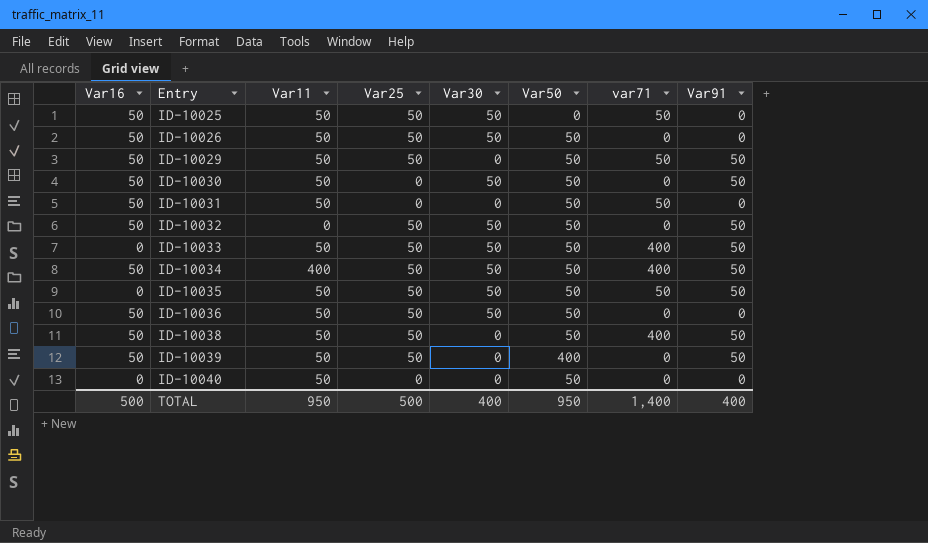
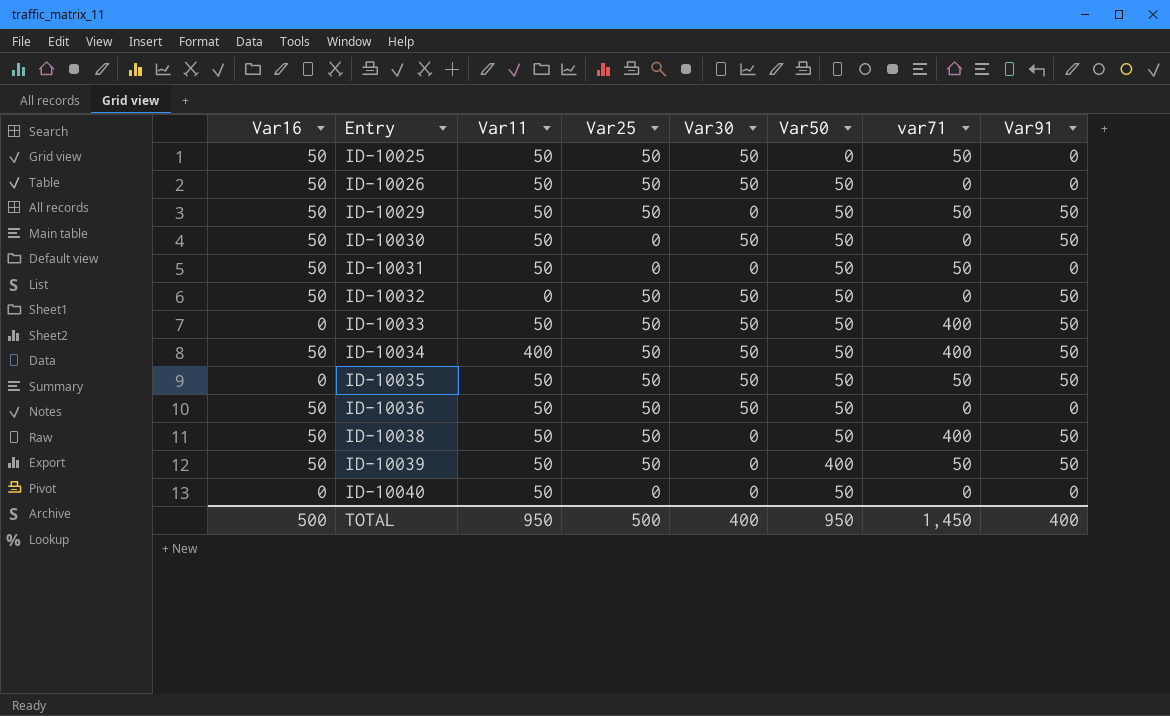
ID-10039 | var71: 0 -> 50
TOTAL | var71: 1,400 -> 1,450

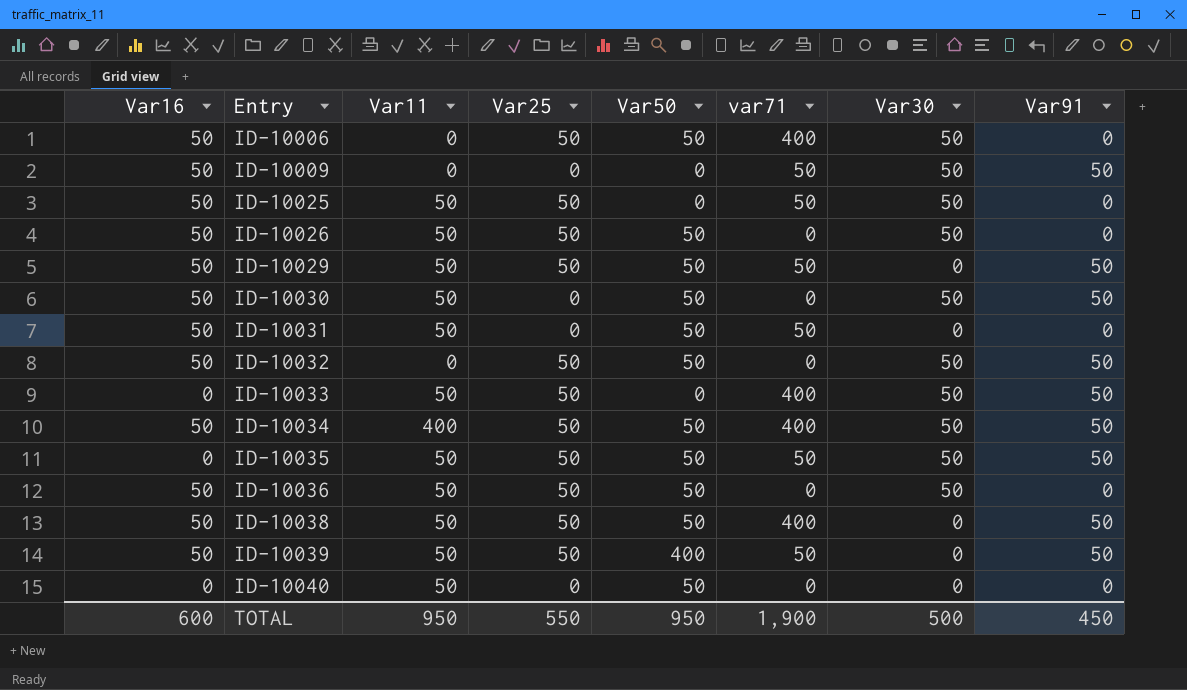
column Var30 | position: 5 -> 7
row ID-10006: none -> 50 | 0 | 50 | 50 | 400 | 50 | 0
row ID-10009: none -> 50 | 0 | 0 | 0 | 50 | 50 | 50
ID-10033 | Var50: 50 -> 0
TOTAL | Var16: 500 -> 600
TOTAL | Var25: 500 -> 550
TOTAL | var71: 1,450 -> 1,900
TOTAL | Var30: 400 -> 500
TOTAL | Var91: 400 -> 450

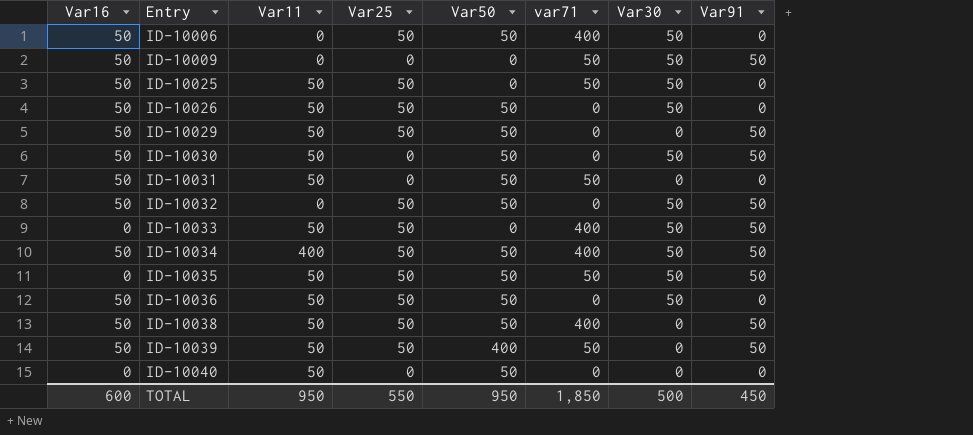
ID-10029 | var71: 50 -> 0
TOTAL | var71: 1,900 -> 1,850

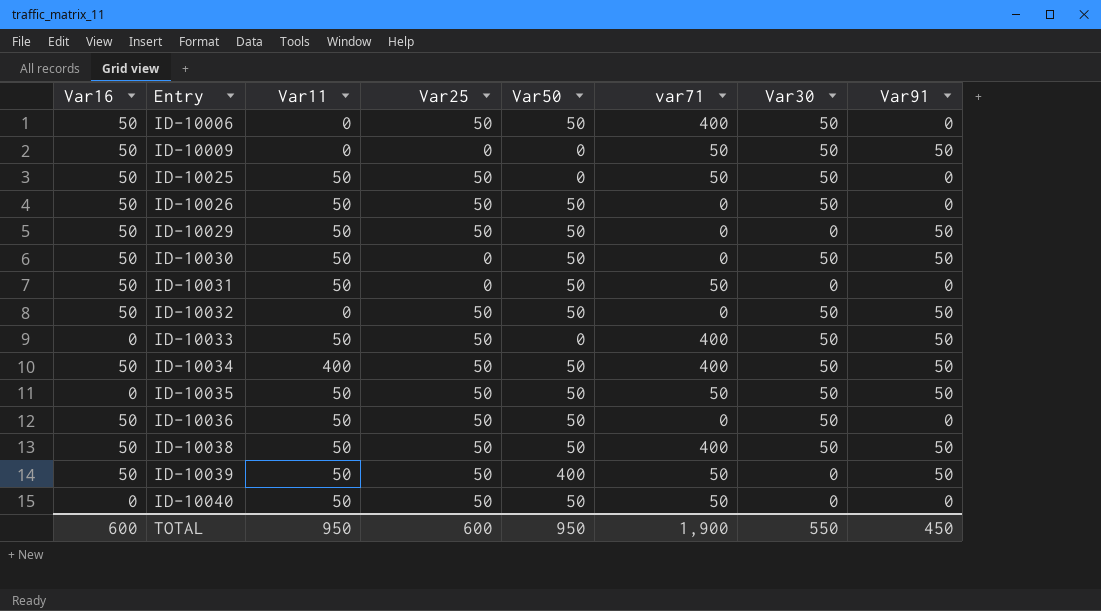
ID-10038 | Var30: 0 -> 50
ID-10040 | Var25: 0 -> 50
ID-10040 | var71: 0 -> 50
TOTAL | Var25: 550 -> 600
TOTAL | var71: 1,850 -> 1,900
TOTAL | Var30: 500 -> 550

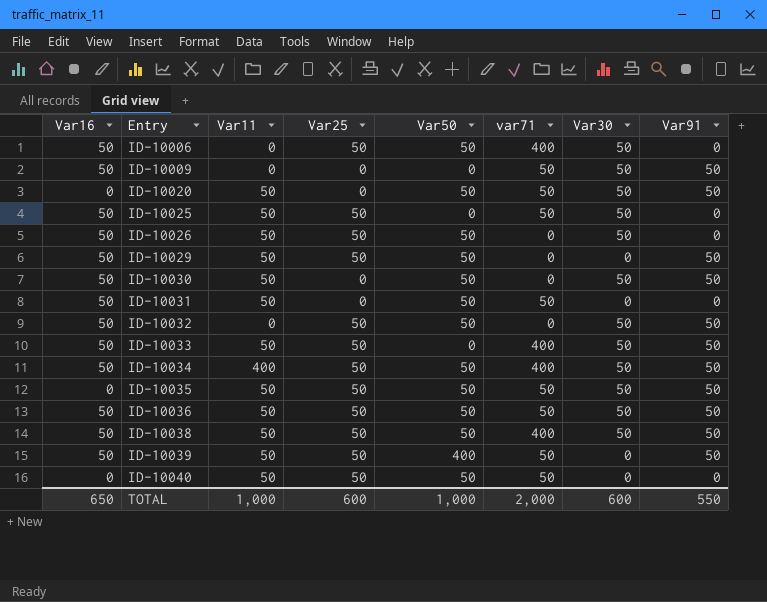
row ID-10020: none -> 0 | 50 | 0 | 50 | 50 | 50 | 50
ID-10033 | Var16: 0 -> 50
ID-10036 | var71: 0 -> 50
ID-10036 | Var91: 0 -> 50
TOTAL | Var16: 600 -> 650
TOTAL | Var11: 950 -> 1,000
TOTAL | Var50: 950 -> 1,000
TOTAL | var71: 1,900 -> 2,000
TOTAL | Var30: 550 -> 600
TOTAL | Var91: 450 -> 550

